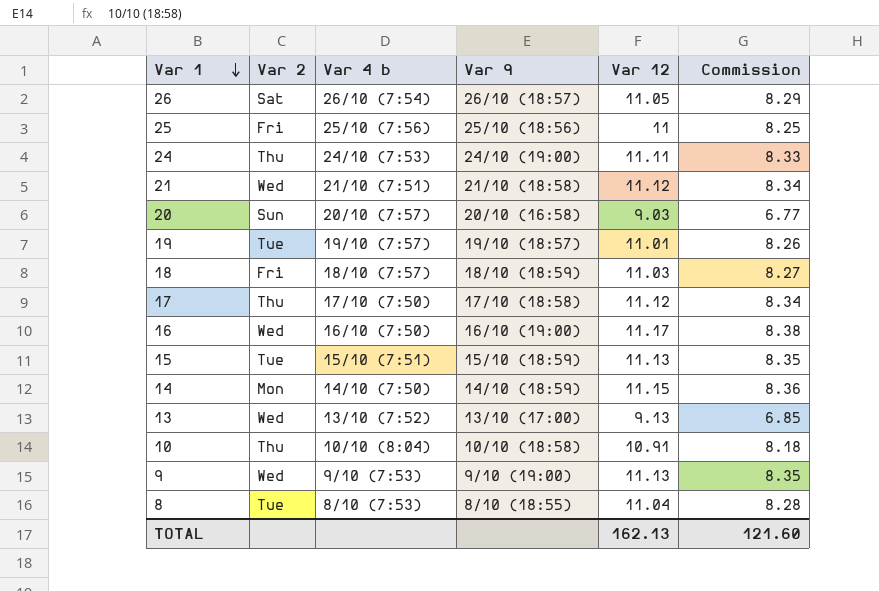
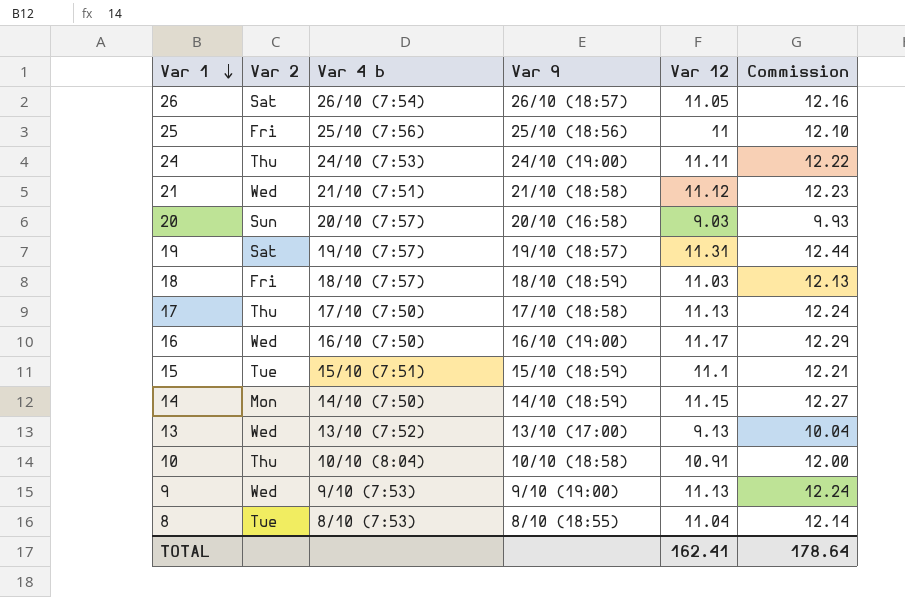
column Commission | formula: [Var 12] * 0.75 -> [Var 12] * 1.1
19 | Var 2: Tue -> Sat
19 | Var 12: 11.01 -> 11.31
17 | Var 12: 11.12 -> 11.13
15 | Var 12: 11.13 -> 11.1
TOTAL | Var 12: 162.13 -> 162.41
TOTAL | Commission: 121.60 -> 178.64

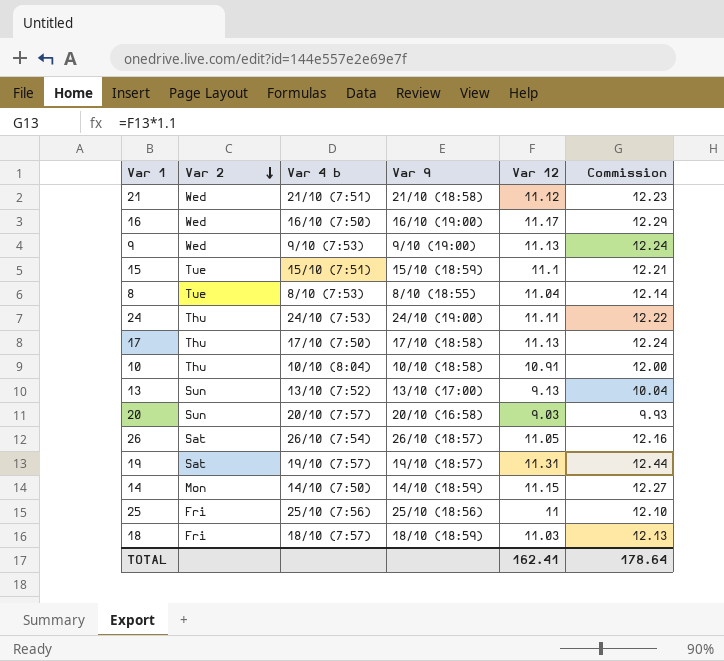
row order: Var 1 descending -> Var 2 descending
13 | Var 2: Wed -> Sun

